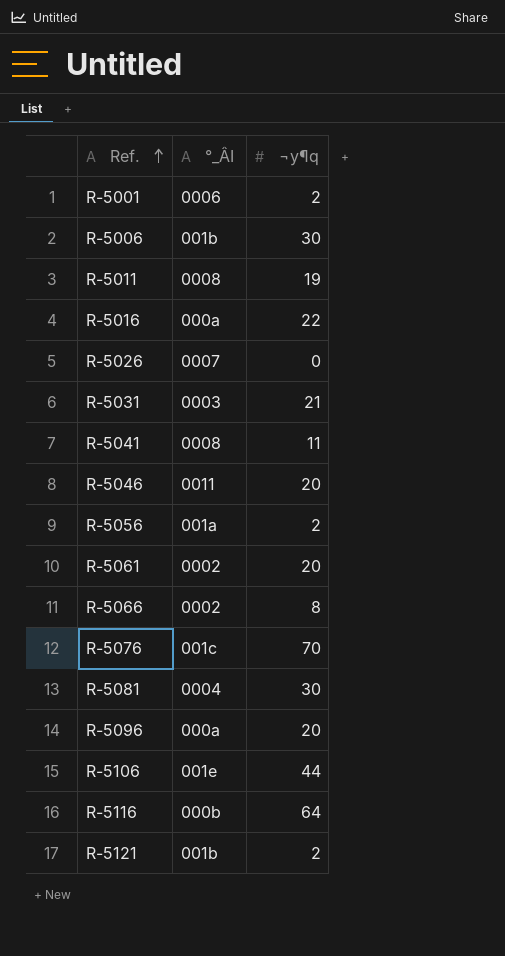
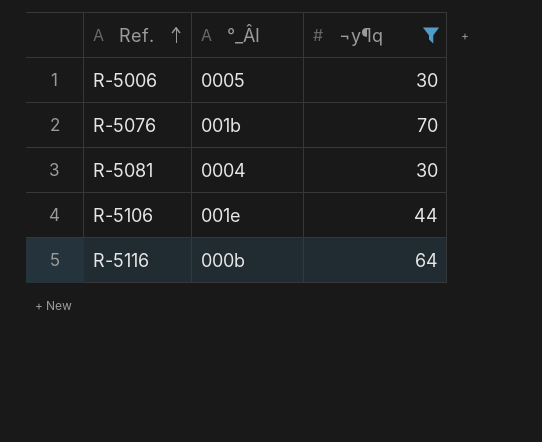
filter: none -> ¬y¶q >= 30
R-5006 | °_ÂI: 001b -> 0005
R-5076 | °_ÂI: 001c -> 001b

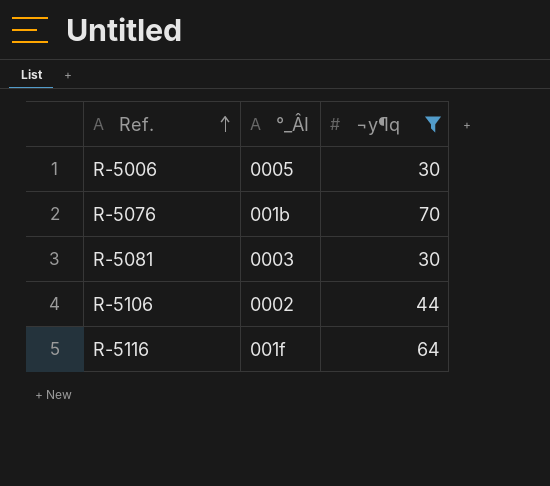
R-5081 | °_ÂI: 0004 -> 0003
R-5106 | °_ÂI: 001e -> 0002
R-5116 | °_ÂI: 000b -> 001f

